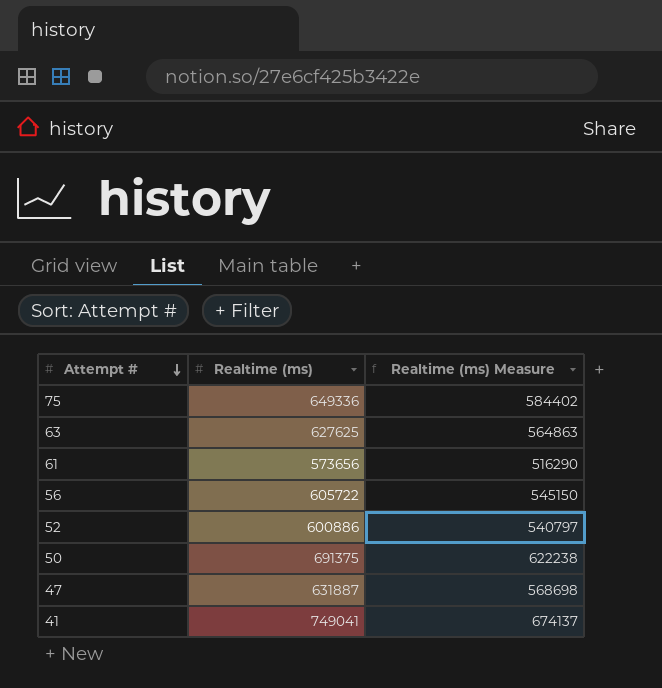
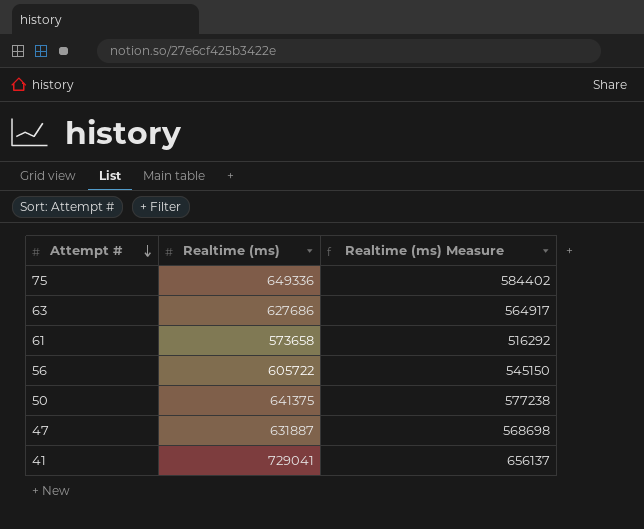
row 52: 600886 | 540797 -> none
63 | Realtime (ms): 627625 -> 627686
63 | Realtime (ms) Measure: 564863 -> 564917
61 | Realtime (ms): 573656 -> 573658
61 | Realtime (ms) Measure: 516290 -> 516292
50 | Realtime (ms): 691375 -> 641375
50 | Realtime (ms) Measure: 622238 -> 577238
41 | Realtime (ms): 749041 -> 729041
41 | Realtime (ms) Measure: 674137 -> 656137

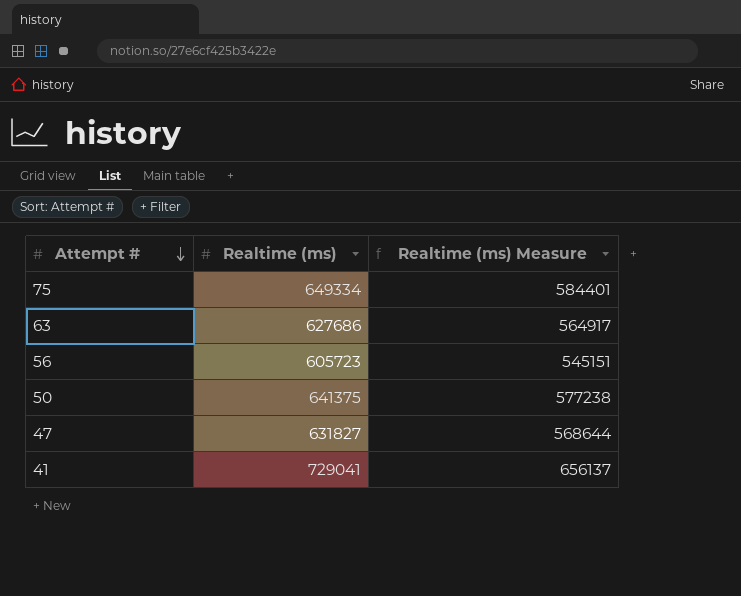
row 61: 573658 | 516292 -> none
75 | Realtime (ms): 649336 -> 649334
75 | Realtime (ms) Measure: 584402 -> 584401
56 | Realtime (ms): 605722 -> 605723
56 | Realtime (ms) Measure: 545150 -> 545151
47 | Realtime (ms): 631887 -> 631827
47 | Realtime (ms) Measure: 568698 -> 568644

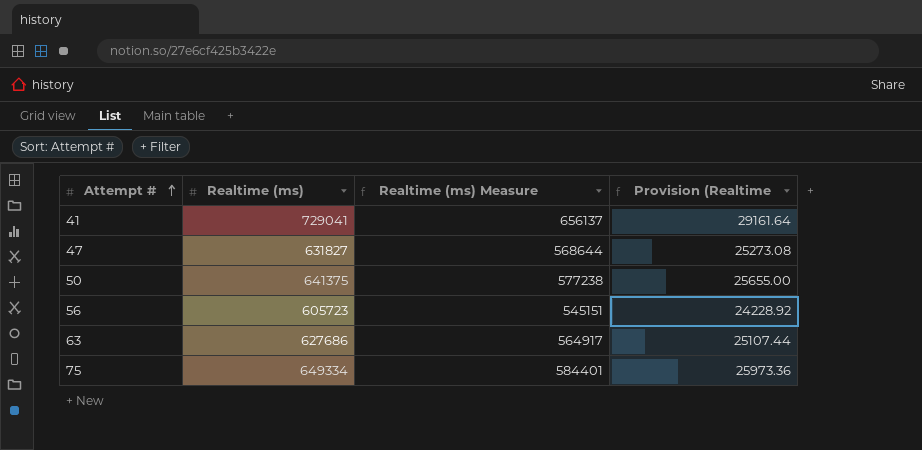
row order: Attempt # descending -> Attempt # ascending
column Provision (Realtime | formula: none -> [Realtime (ms)] * 0.04

